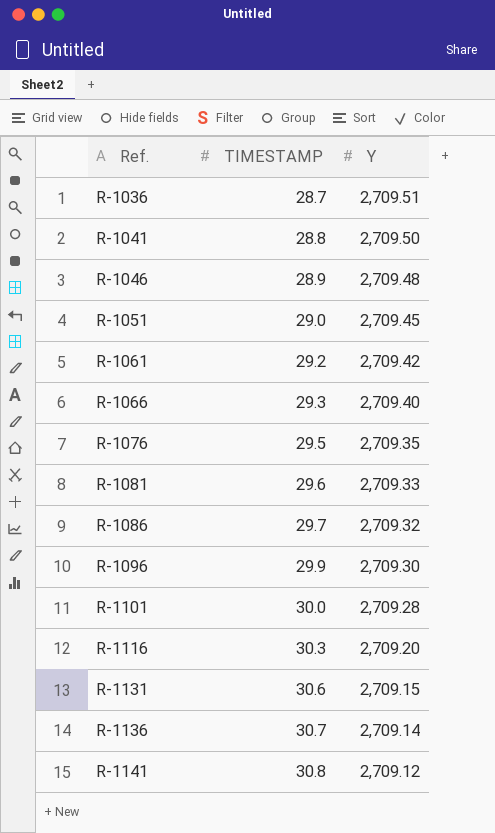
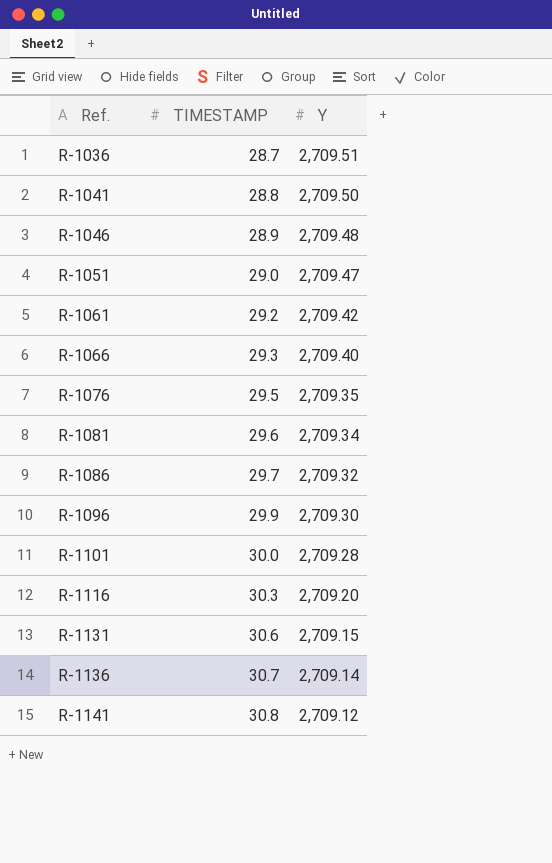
R-1051 | Y: 2,709.45 -> 2,709.47
R-1081 | Y: 2,709.33 -> 2,709.34

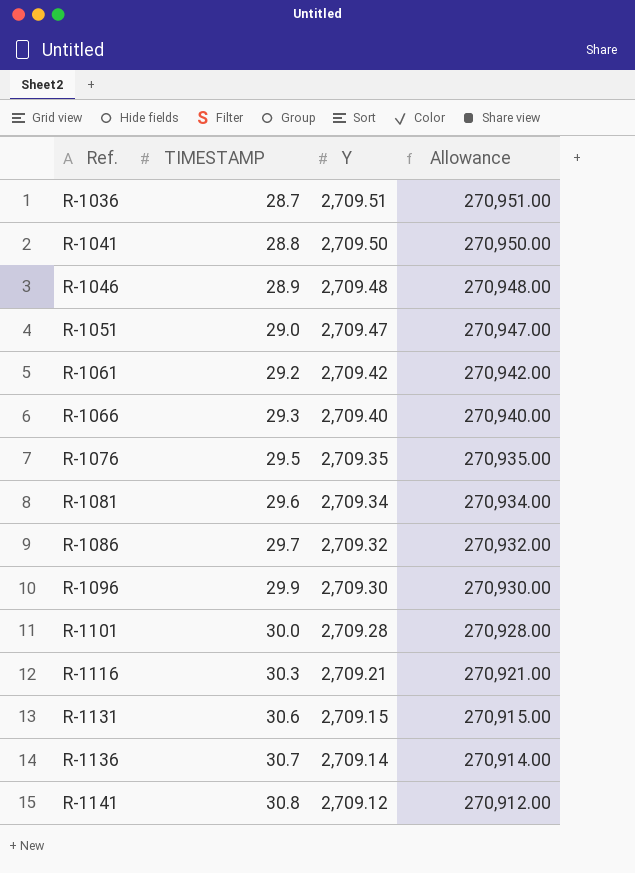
column Allowance | formula: none -> [Y] * 100
R-1116 | Y: 2,709.20 -> 2,709.21

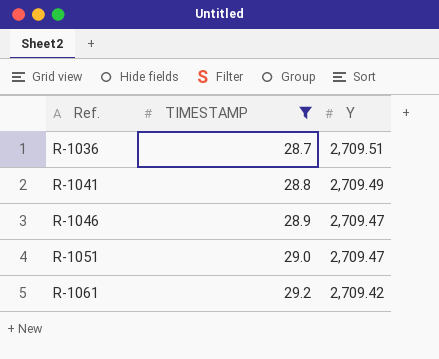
filter: none -> TIMESTAMP <= 29.2
column Allowance | formula: [Y] * 100 -> none
R-1041 | Y: 2,709.50 -> 2,709.49
R-1046 | Y: 2,709.48 -> 2,709.47

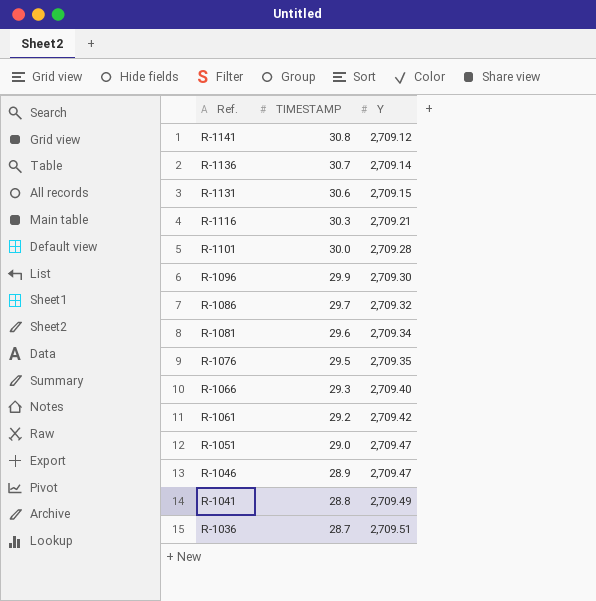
filter: TIMESTAMP <= 29.2 -> none
row order: Ref. ascending -> Ref. descending

